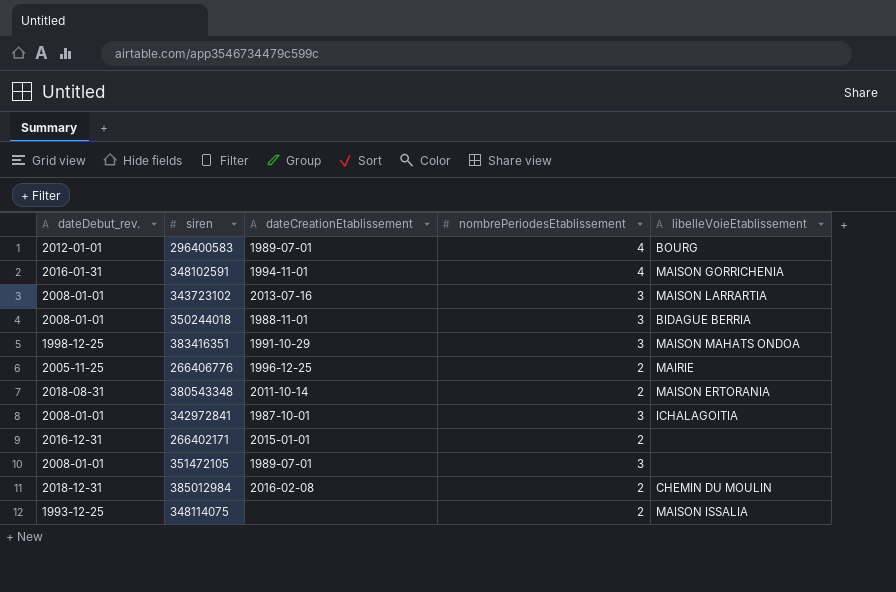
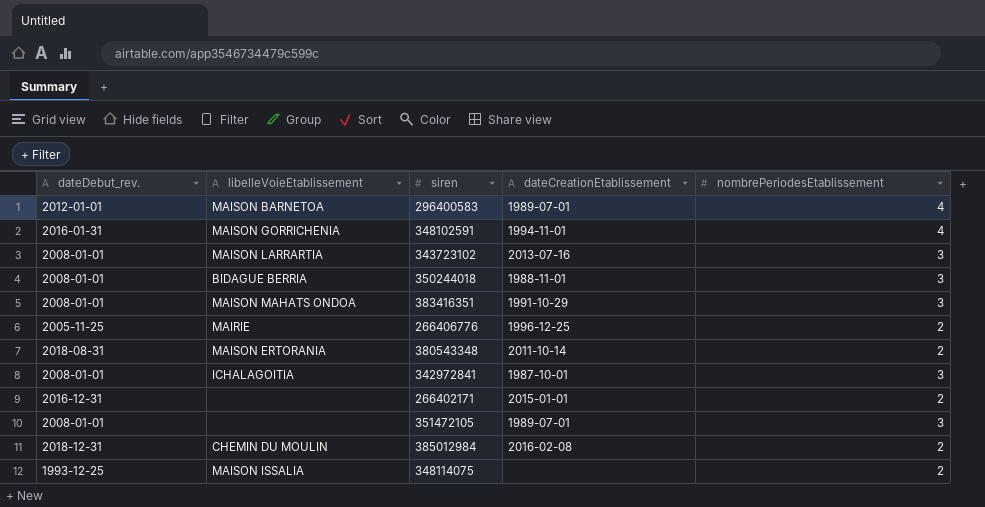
column libelleVoieEtablissement | position: 5 -> 2
296400583 | libelleVoieEtablissement: BOURG -> MAISON BARNETOA
383416351 | dateDebut_rev.: 1998-12-25 -> 2008-01-01

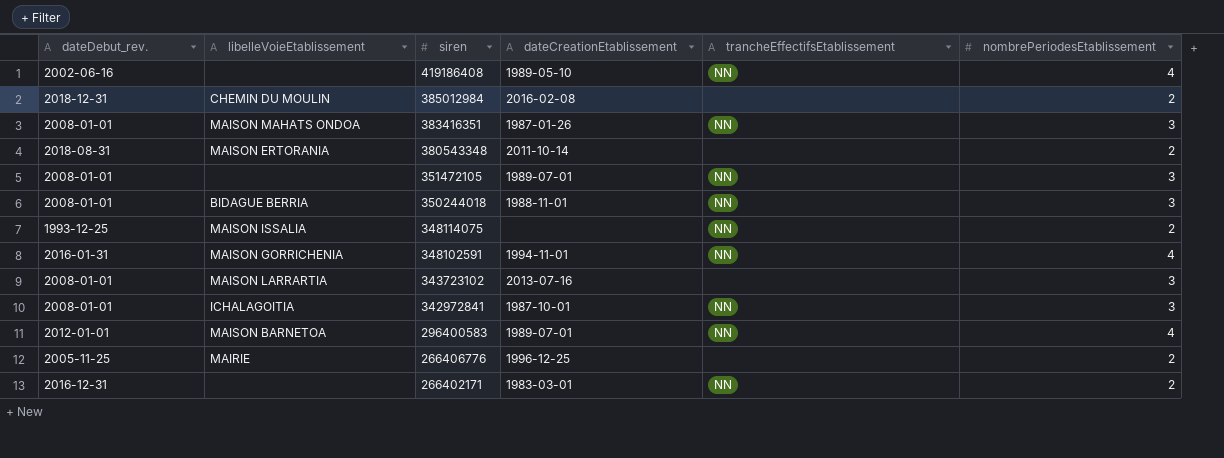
row order: none -> siren descending
column trancheEffectifsEtablissement | position: none -> 5
row 419186408: none -> 2002-06-16 | none | 1989-05-10 | NN | 4
383416351 | dateCreationEtablissement: 1991-10-29 -> 1987-01-26
266402171 | dateCreationEtablissement: 2015-01-01 -> 1983-03-01

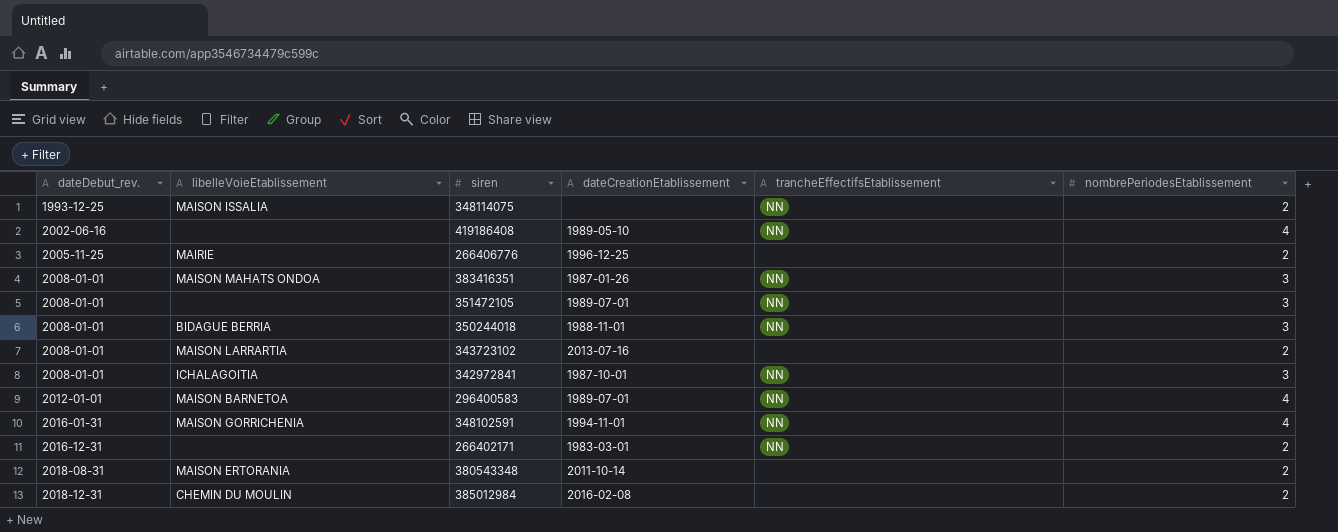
row order: siren descending -> dateDebut_rev. ascending
343723102 | nombrePeriodesEtablissement: 3 -> 2

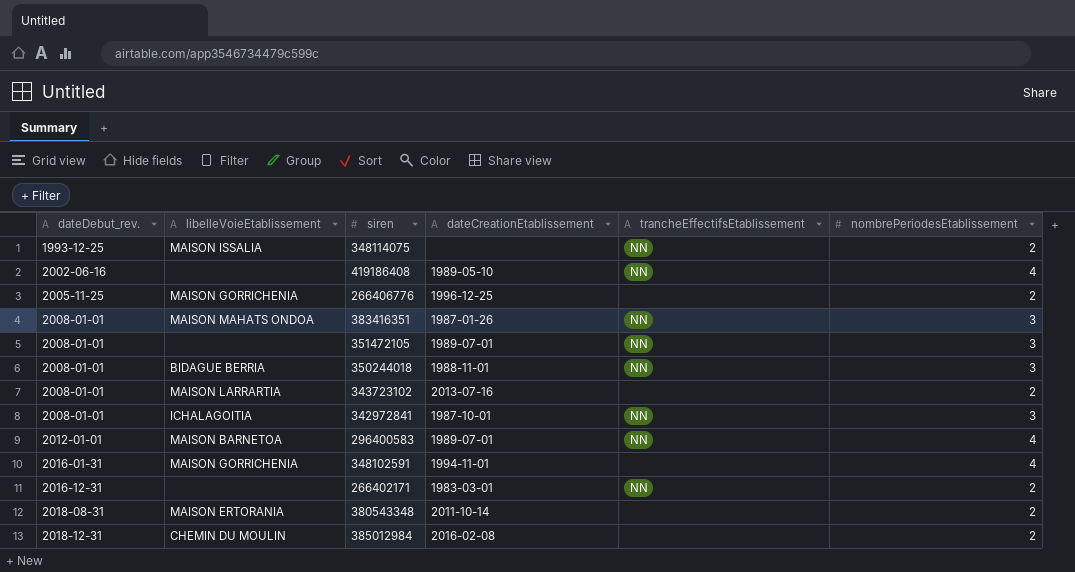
266406776 | libelleVoieEtablissement: MAIRIE -> MAISON GORRICHENIA
348102591 | trancheEffectifsEtablissement: NN -> none

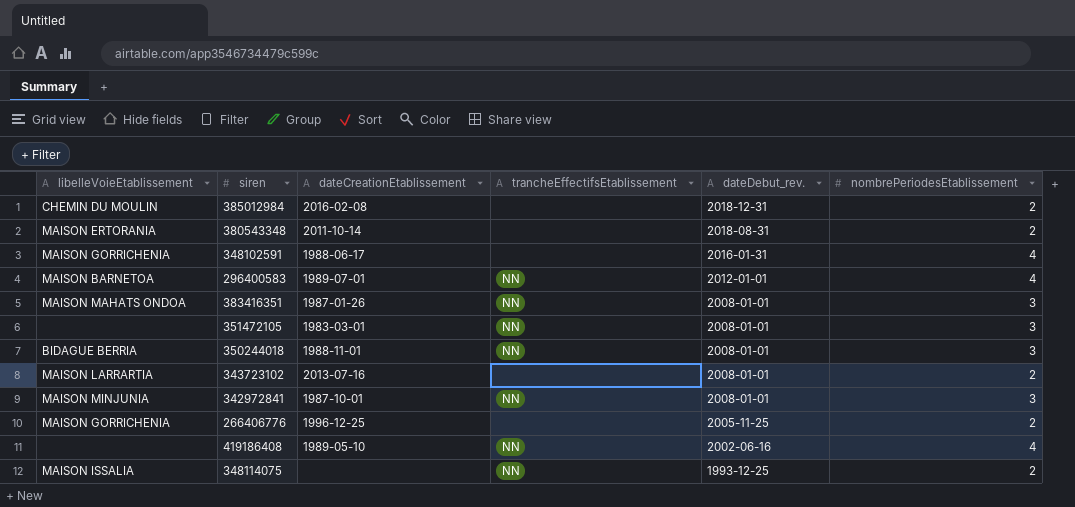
row order: dateDebut_rev. ascending -> dateDebut_rev. descending
column dateDebut_rev. | position: 1 -> 5
row 266402171: 2016-12-31 | none | 1983-03-01 | NN | 2 -> none
348102591 | dateCreationEtablissement: 1994-11-01 -> 1988-06-17
351472105 | dateCreationEtablissement: 1989-07-01 -> 1983-03-01
342972841 | libelleVoieEtablissement: ICHALAGOITIA -> MAISON MINJUNIA

